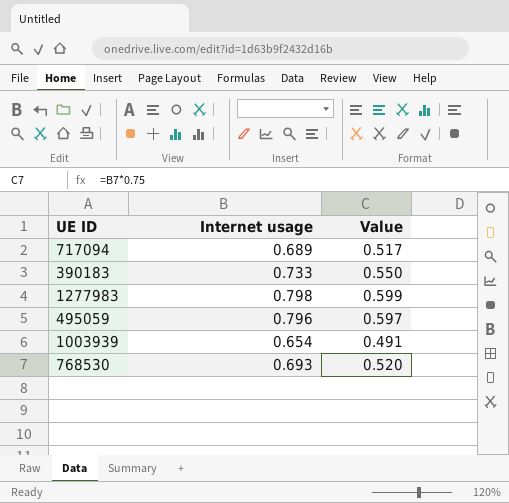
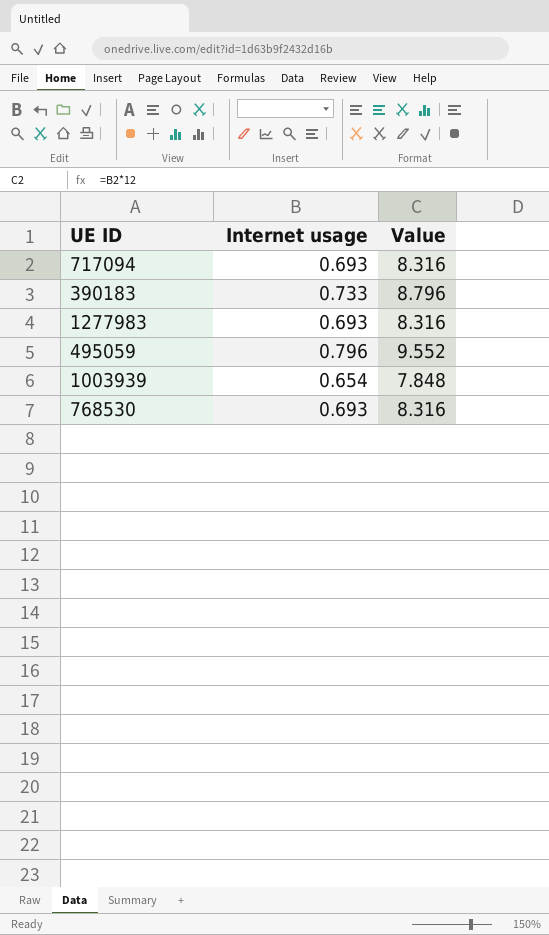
column Value | formula: [Internet usage] * 0.75 -> [Internet usage] * 12
717094 | Internet usage: 0.689 -> 0.693
1277983 | Internet usage: 0.798 -> 0.693

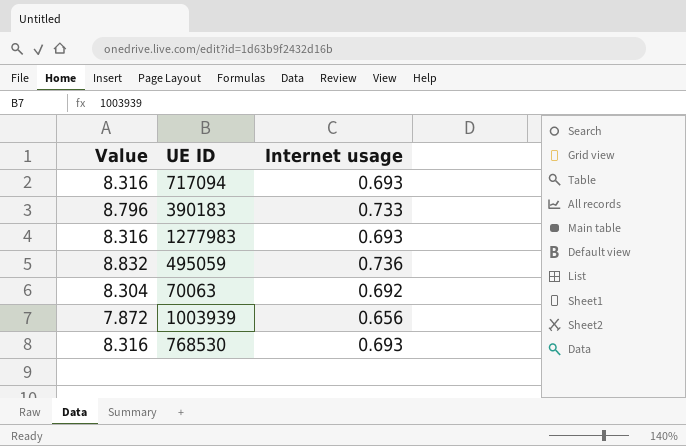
column Value | position: 3 -> 1
495059 | Value: 9.552 -> 8.832
495059 | Internet usage: 0.796 -> 0.736
row 70063: none -> 8.304 | 0.692
1003939 | Value: 7.848 -> 7.872
1003939 | Internet usage: 0.654 -> 0.656

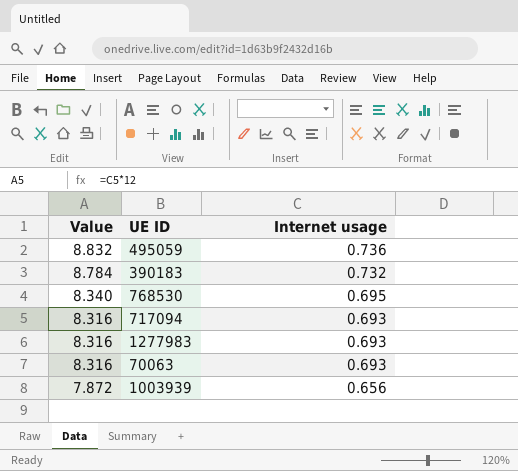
row order: none -> Value descending
390183 | Value: 8.796 -> 8.784
390183 | Internet usage: 0.733 -> 0.732
768530 | Value: 8.316 -> 8.340
768530 | Internet usage: 0.693 -> 0.695
70063 | Value: 8.304 -> 8.316
70063 | Internet usage: 0.692 -> 0.693

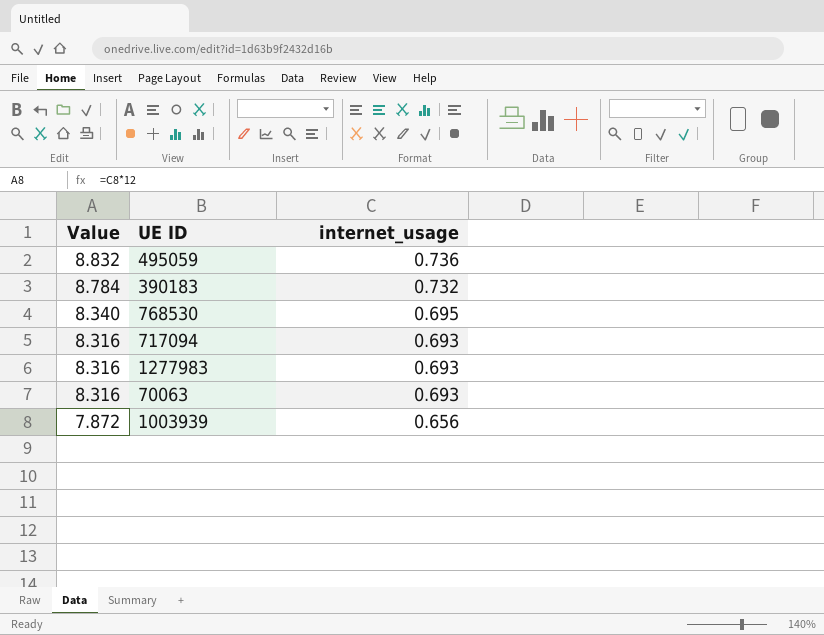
column name: Internet usage -> internet_usage

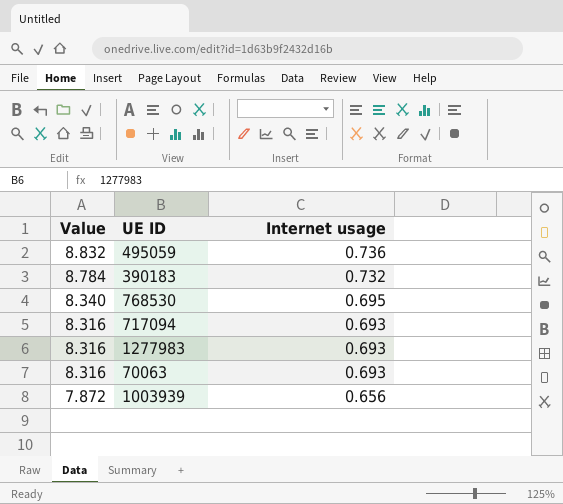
column name: internet_usage -> Internet usage

